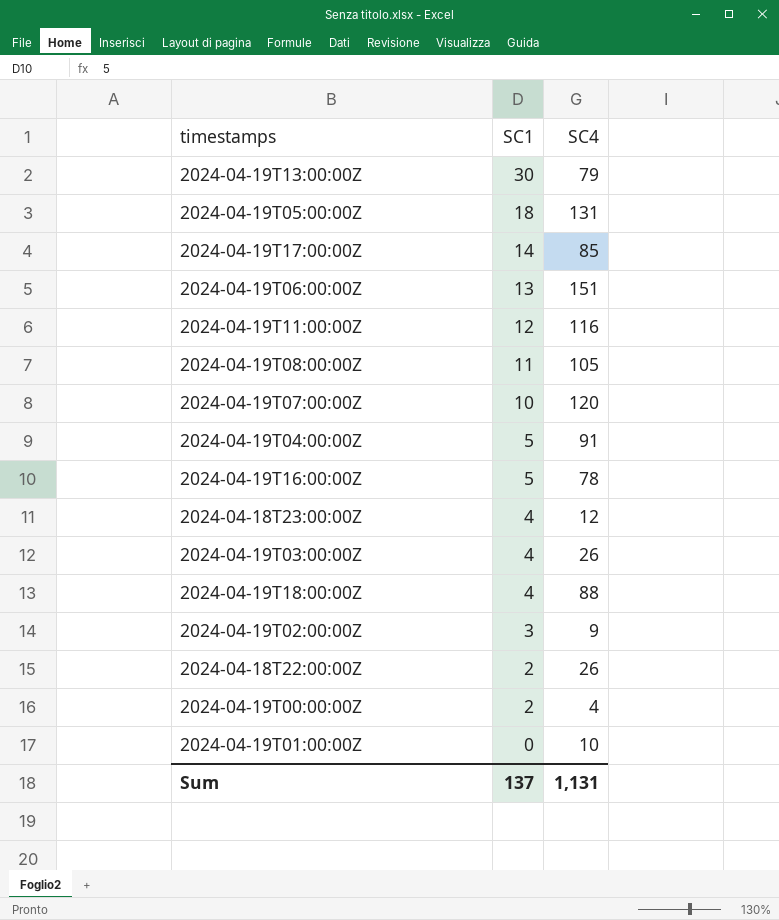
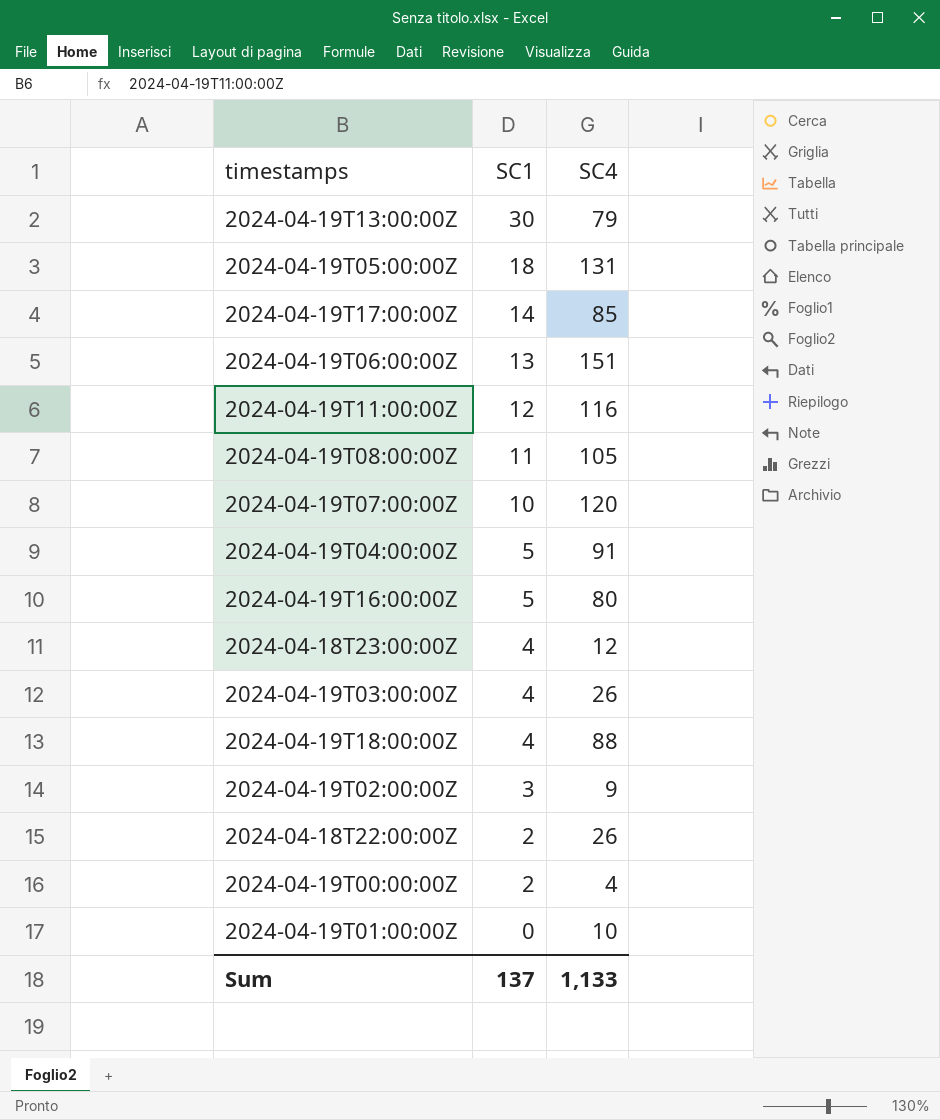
2024-04-19T16:00:00Z | SC4: 78 -> 80
Sum | SC4: 1,131 -> 1,133

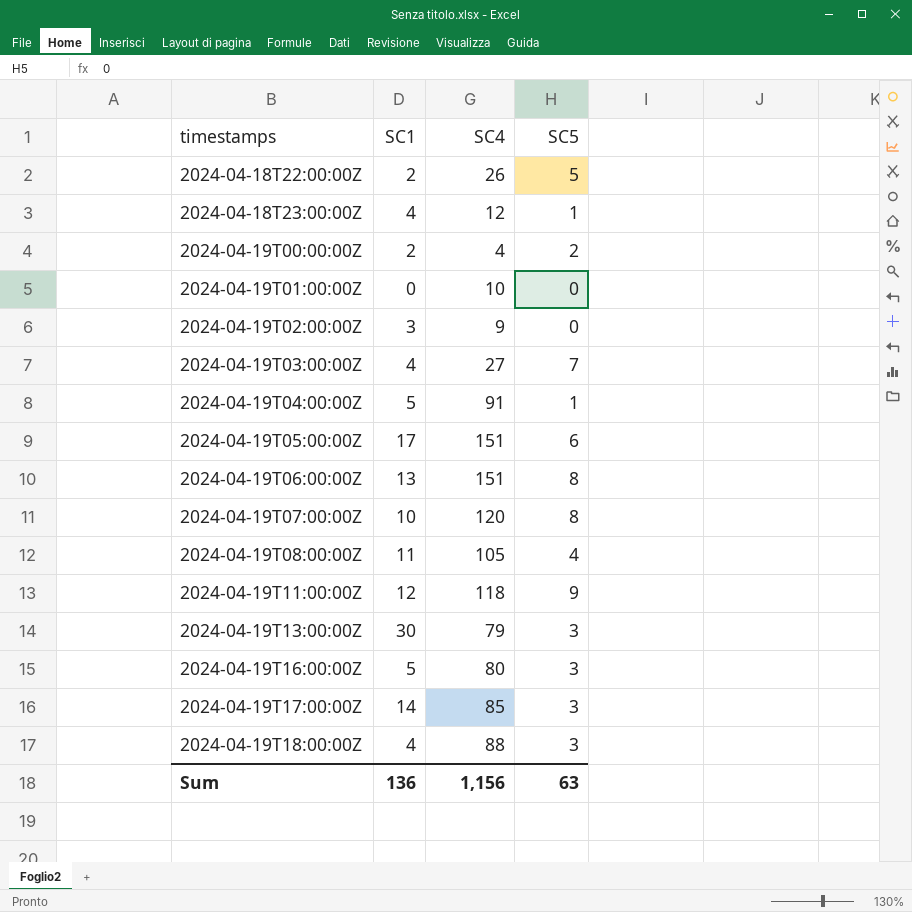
row order: SC1 descending -> timestamps ascending
column SC5 | position: none -> 4
2024-04-19T03:00:00Z | SC4: 26 -> 27
2024-04-19T05:00:00Z | SC1: 18 -> 17
2024-04-19T05:00:00Z | SC4: 131 -> 151
2024-04-19T11:00:00Z | SC4: 116 -> 118
Sum | SC1: 137 -> 136
Sum | SC4: 1,133 -> 1,156

